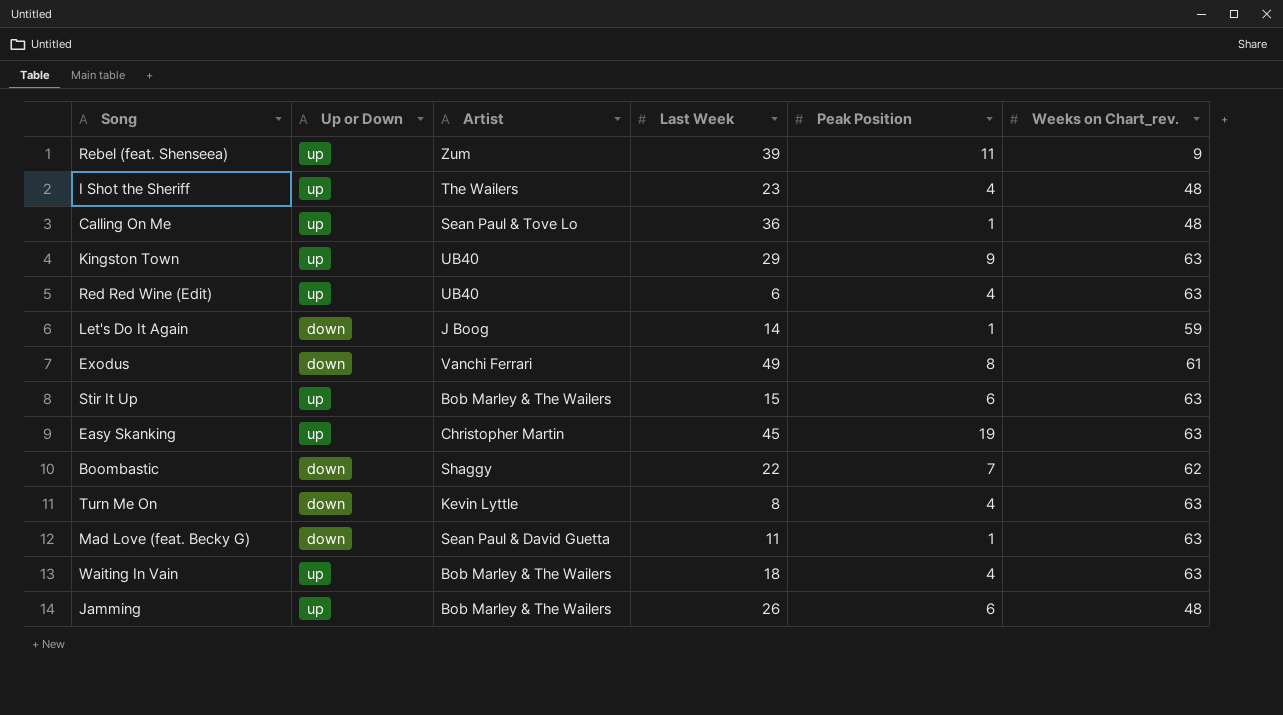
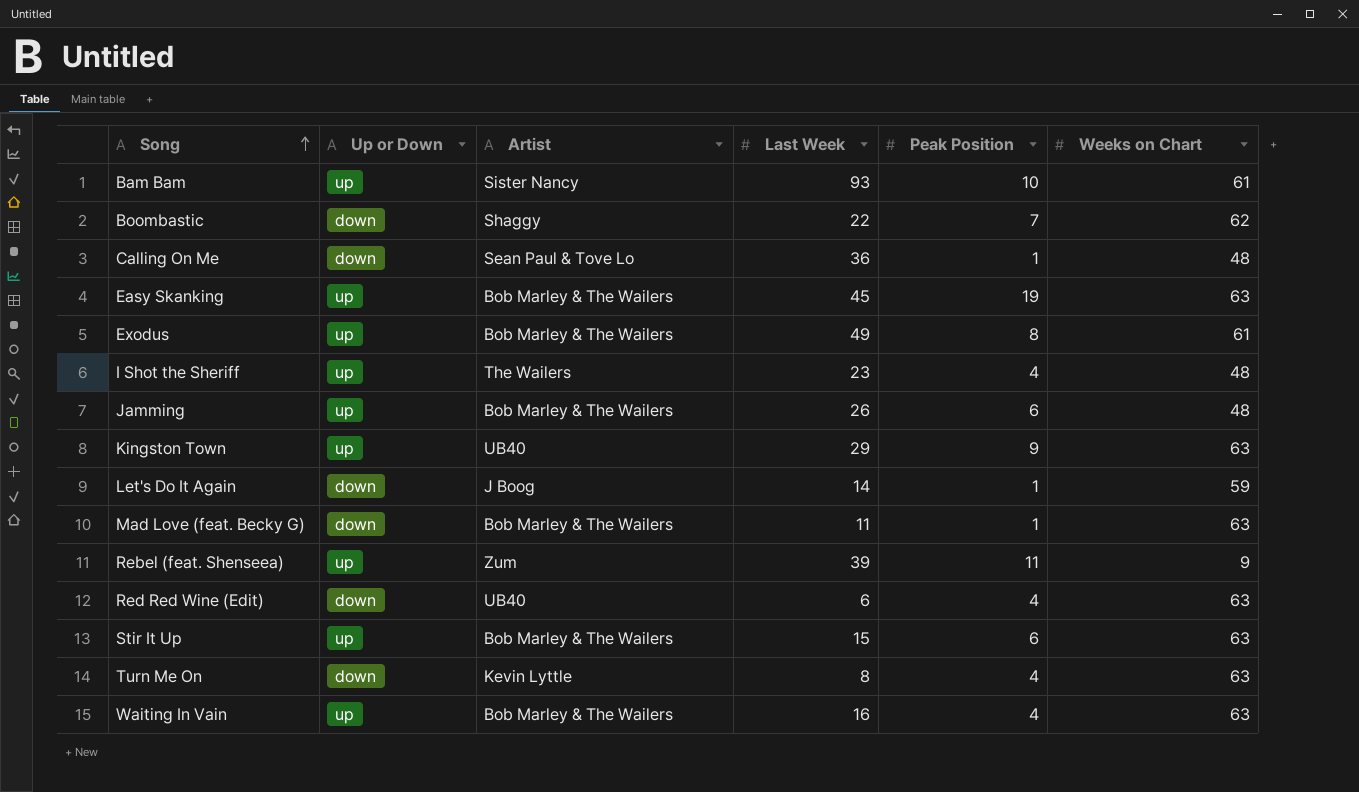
row order: none -> Song ascending
column name: Weeks on Chart_rev. -> Weeks on Chart
row Bam Bam: none -> up | Sister Nancy | 93 | 10 | 61
Calling On Me | Up or Down: up -> down
Easy Skanking | Artist: Christopher Martin -> Bob Marley & The Wailers
Exodus | Up or Down: down -> up
Exodus | Artist: Vanchi Ferrari -> Bob Marley & The Wailers
Mad Love (feat. Becky G) | Artist: Sean Paul & David Guetta -> Bob Marley & The Wailers
Red Red Wine (Edit) | Up or Down: up -> down
Waiting In Vain | Last Week: 18 -> 16

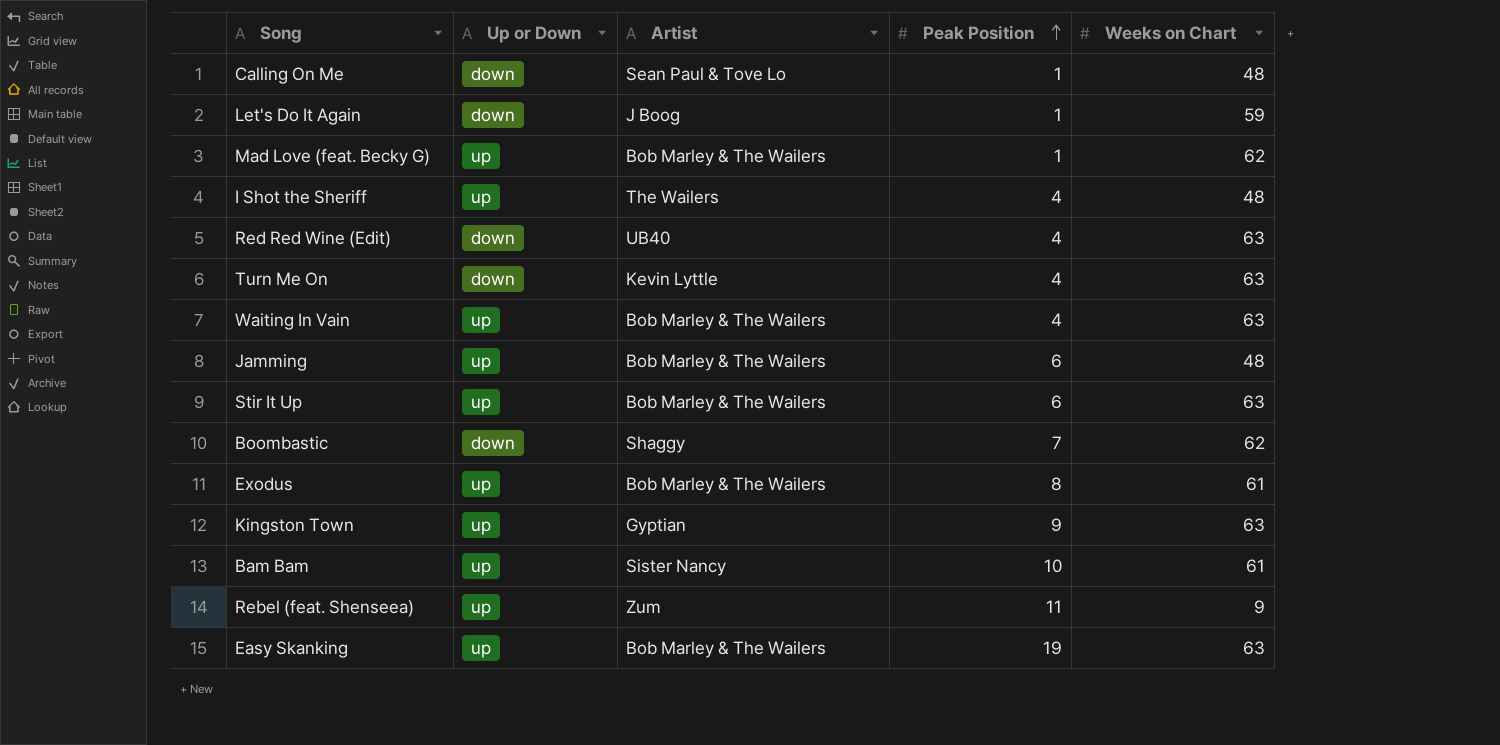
row order: Song ascending -> Peak Position ascending
column Last Week | position: 4 -> none
Mad Love (feat. Becky G) | Up or Down: down -> up
Mad Love (feat. Becky G) | Weeks on Chart: 63 -> 62
Kingston Town | Artist: UB40 -> Gyptian

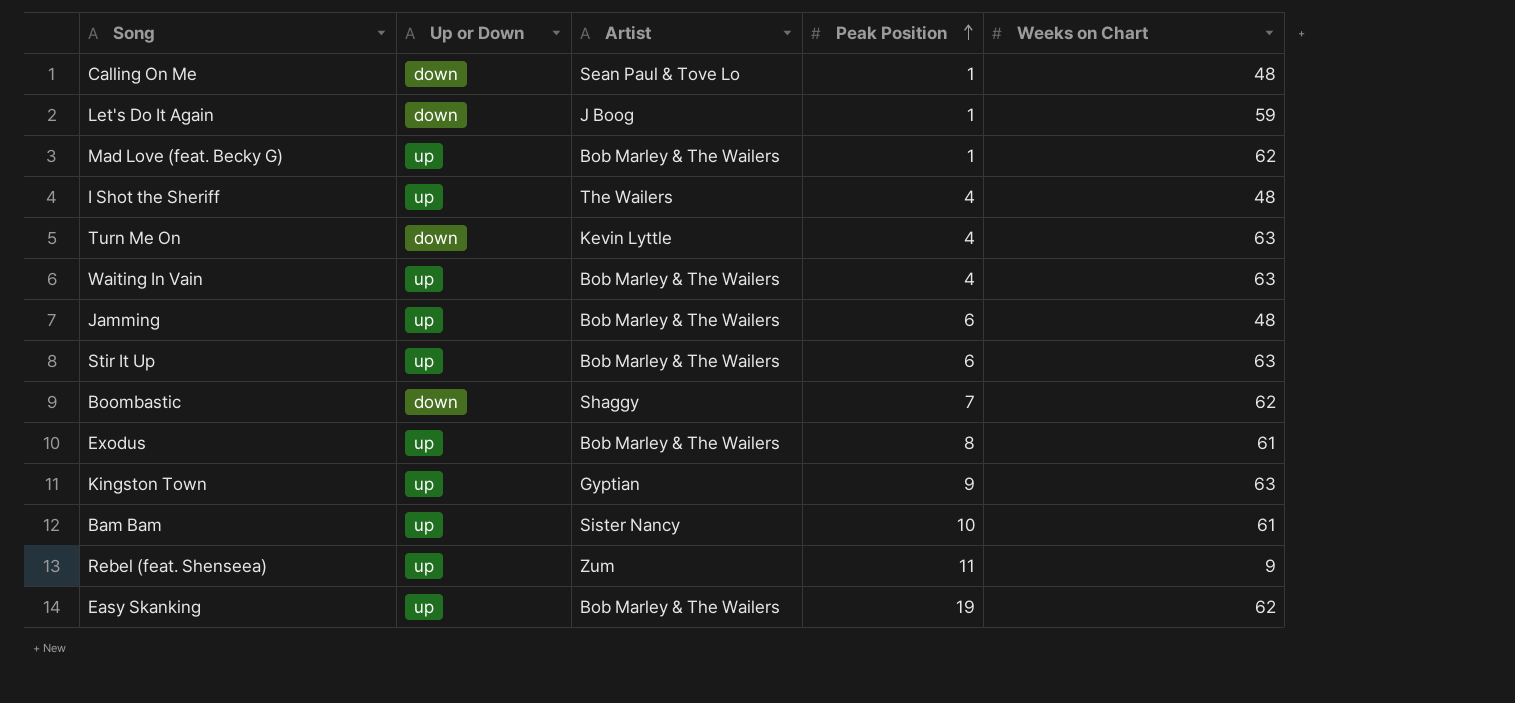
row Red Red Wine (Edit): down | UB40 | 4 | 63 -> none
Easy Skanking | Weeks on Chart: 63 -> 62

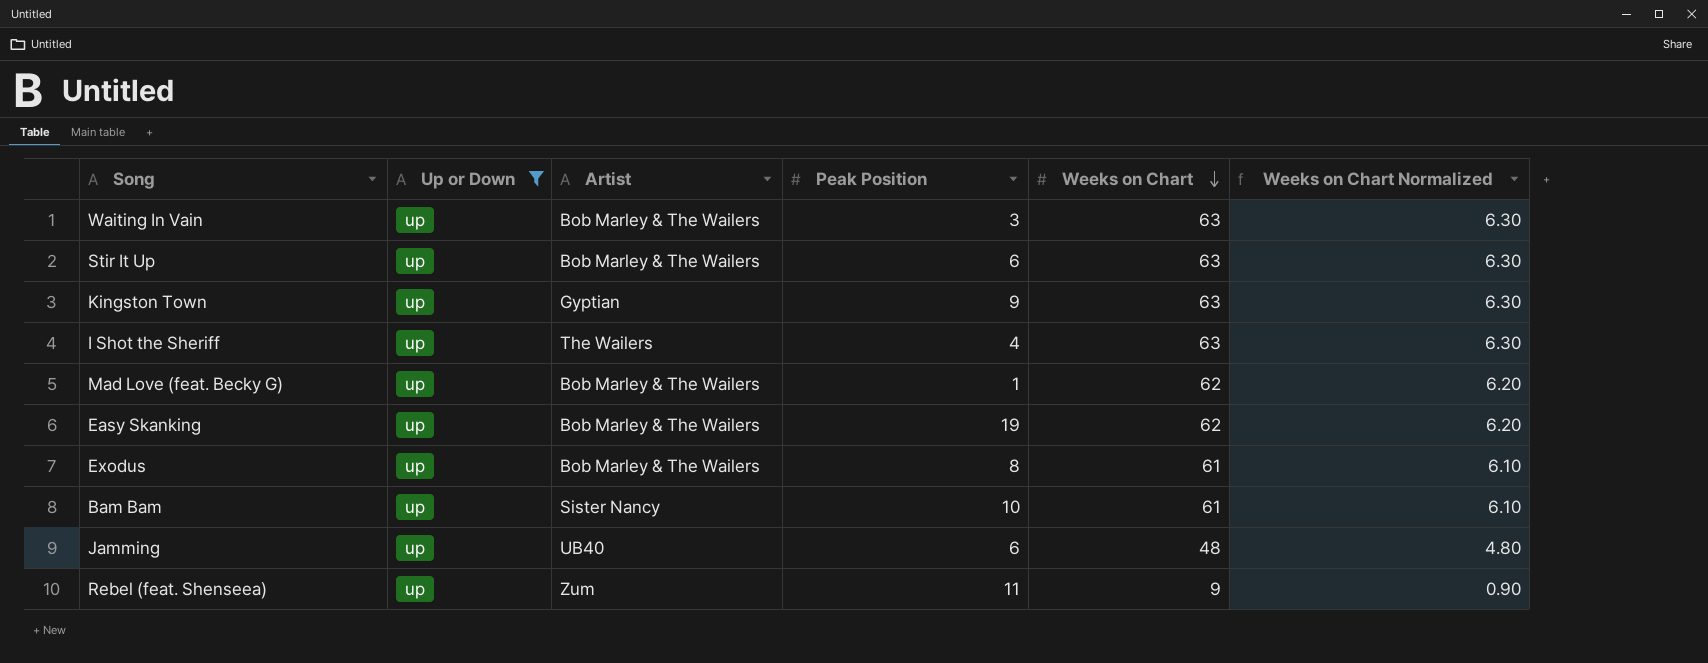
filter: none -> Up or Down = up
row order: Peak Position ascending -> Weeks on Chart descending
column Weeks on Chart Normalized | formula: none -> [Weeks on Chart] * 0.1
Waiting In Vain | Peak Position: 4 -> 3
I Shot the Sheriff | Weeks on Chart: 48 -> 63
Jamming | Artist: Bob Marley & The Wailers -> UB40

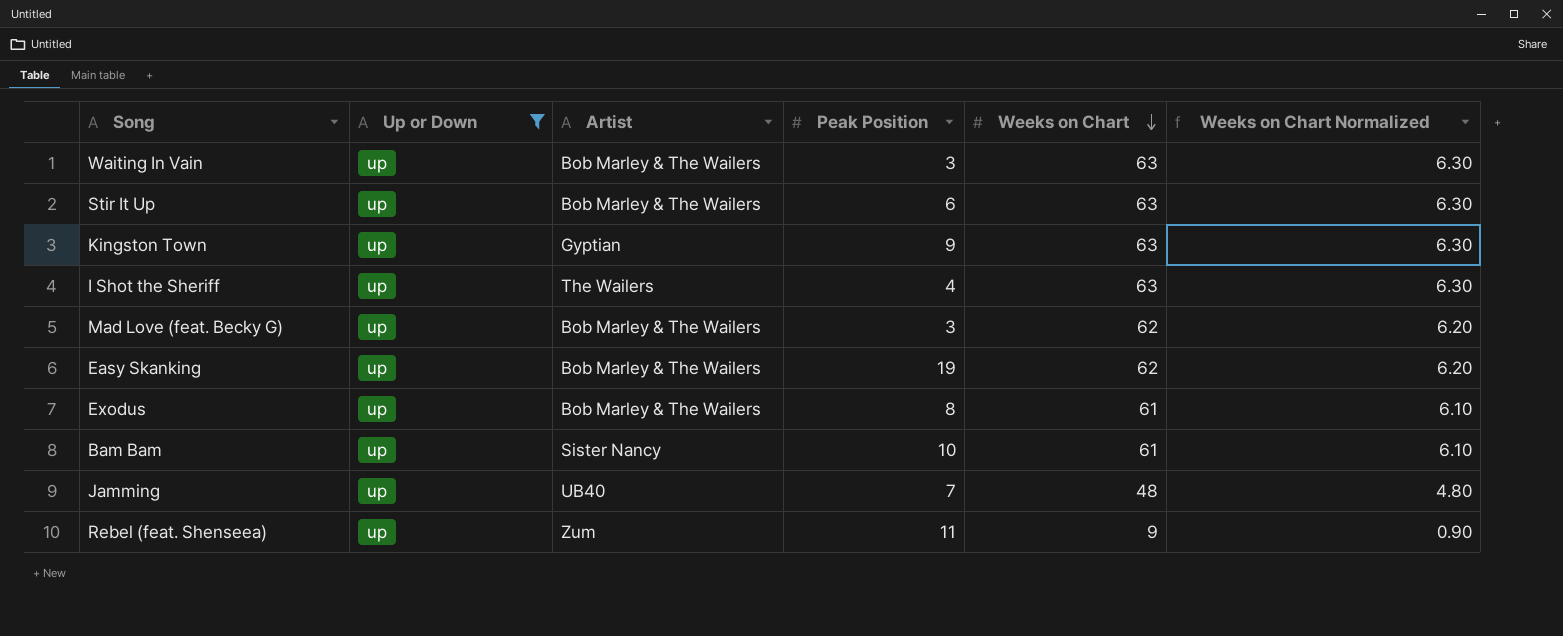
Mad Love (feat. Becky G) | Peak Position: 1 -> 3
Jamming | Peak Position: 6 -> 7

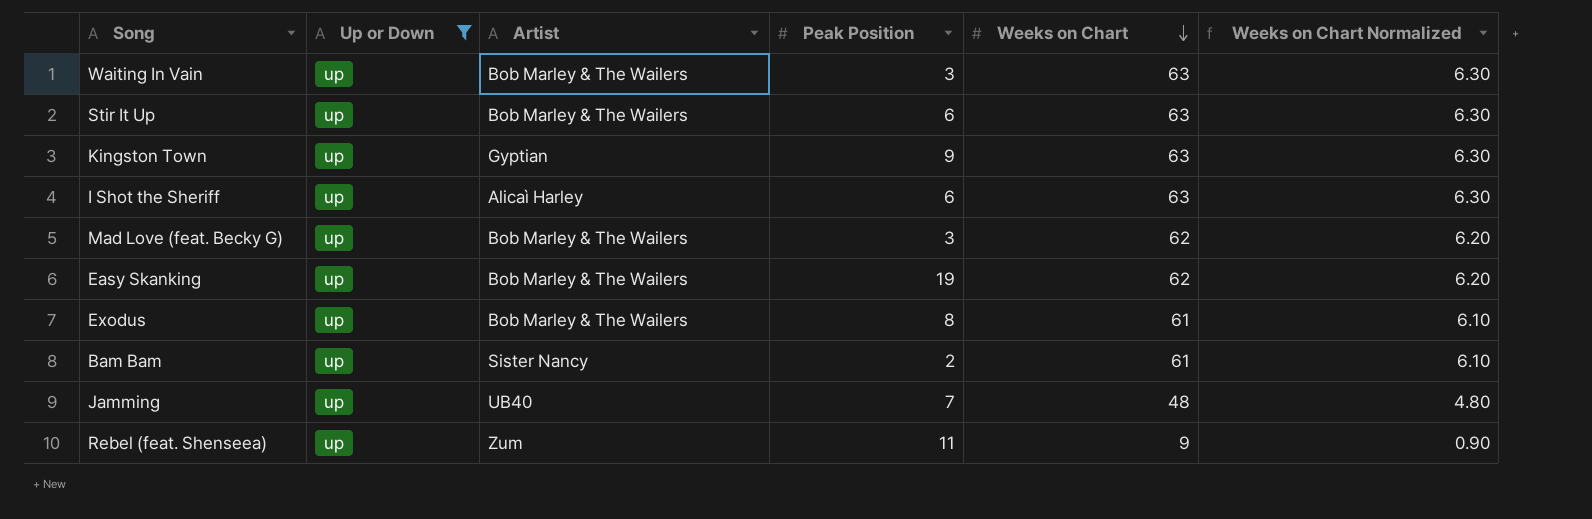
I Shot the Sheriff | Artist: The Wailers -> Alicaì Harley
I Shot the Sheriff | Peak Position: 4 -> 6
Bam Bam | Peak Position: 10 -> 2

